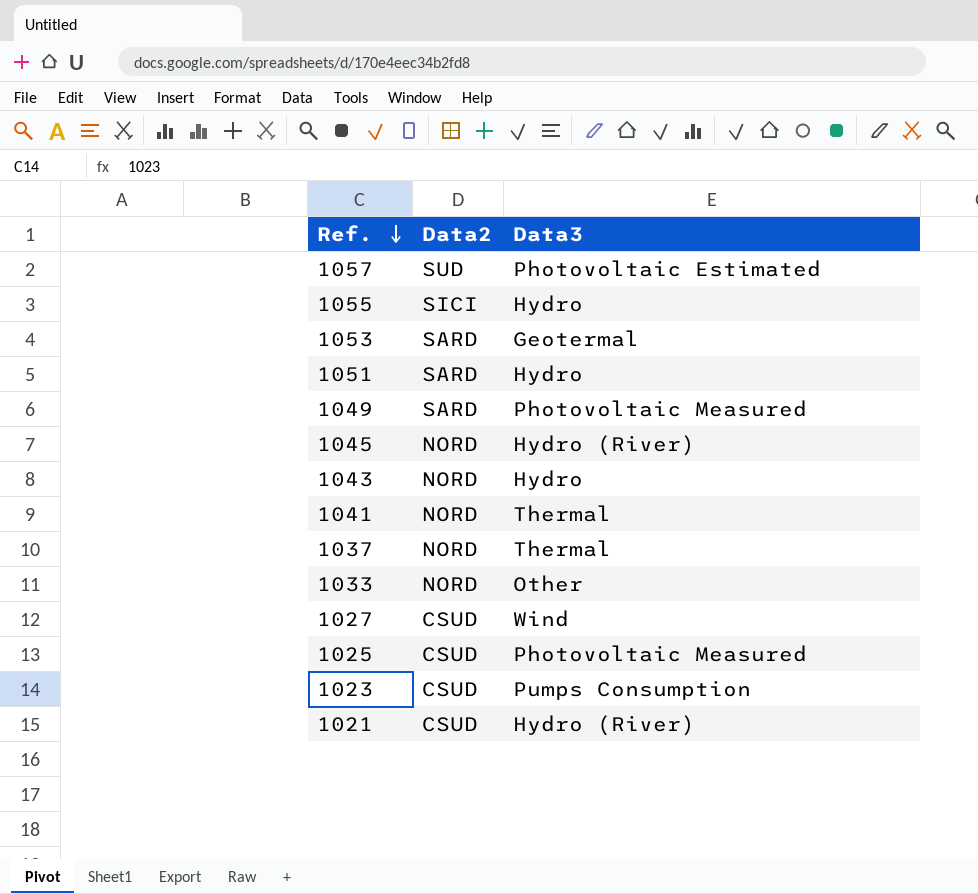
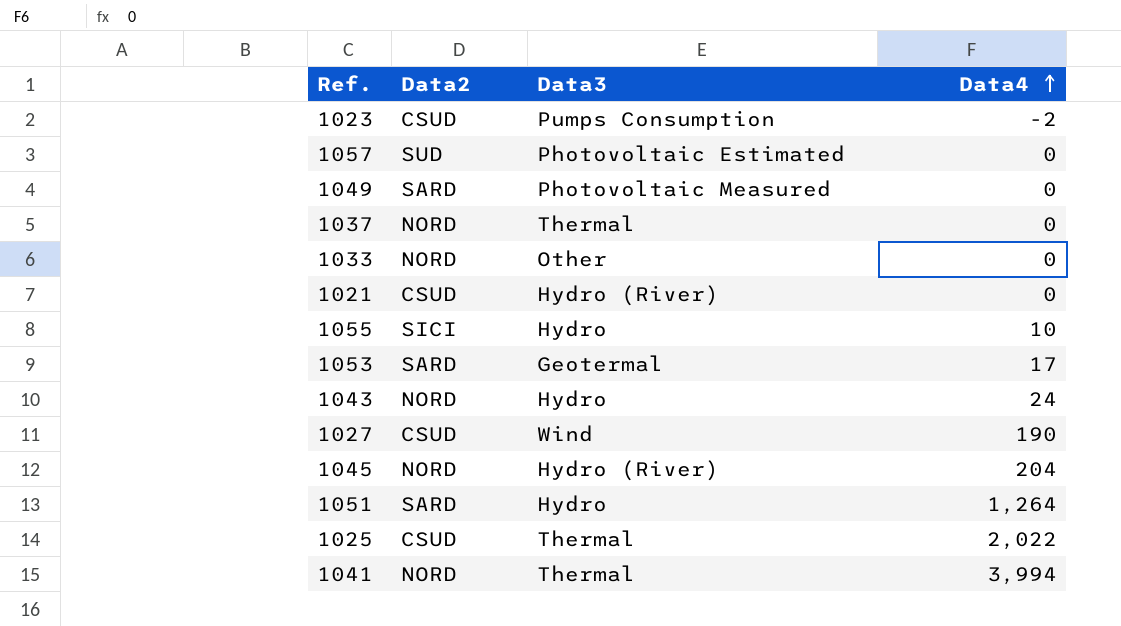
row order: Ref. descending -> Data4 ascending
column Data4 | position: none -> 4
1025 | Data3: Photovoltaic Measured -> Thermal

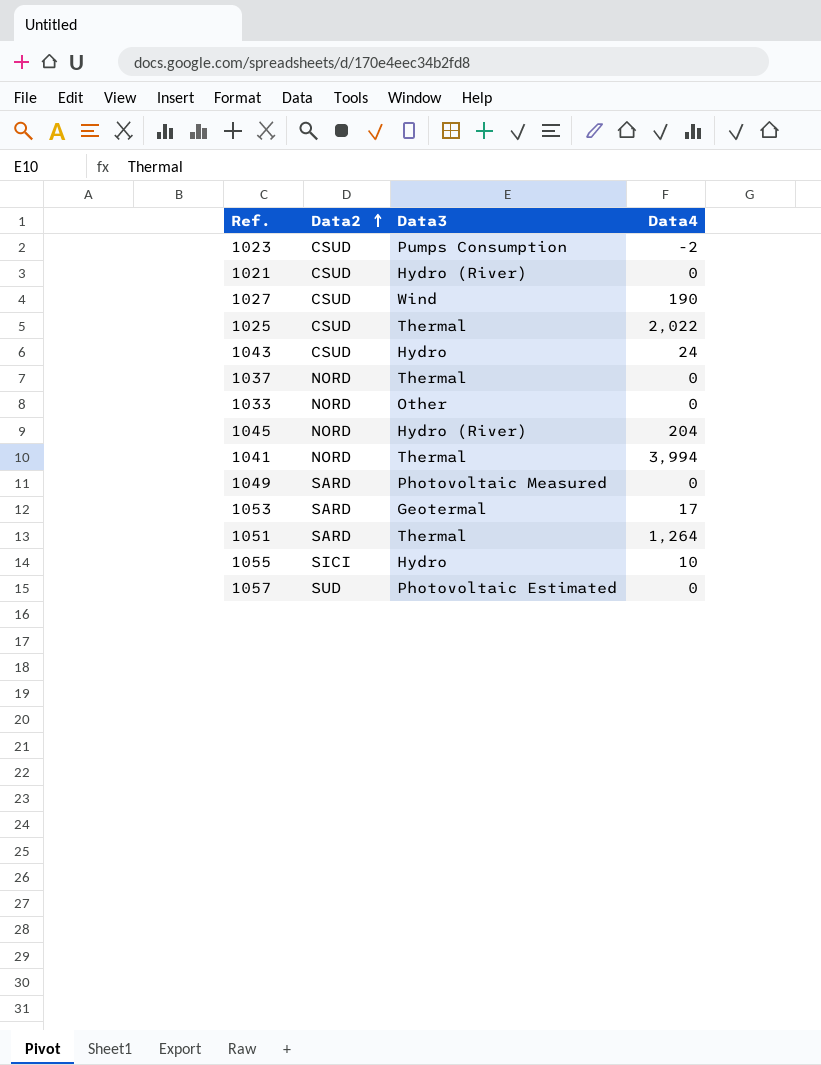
row order: Data4 ascending -> Data2 ascending
1043 | Data2: NORD -> CSUD
1051 | Data3: Hydro -> Thermal

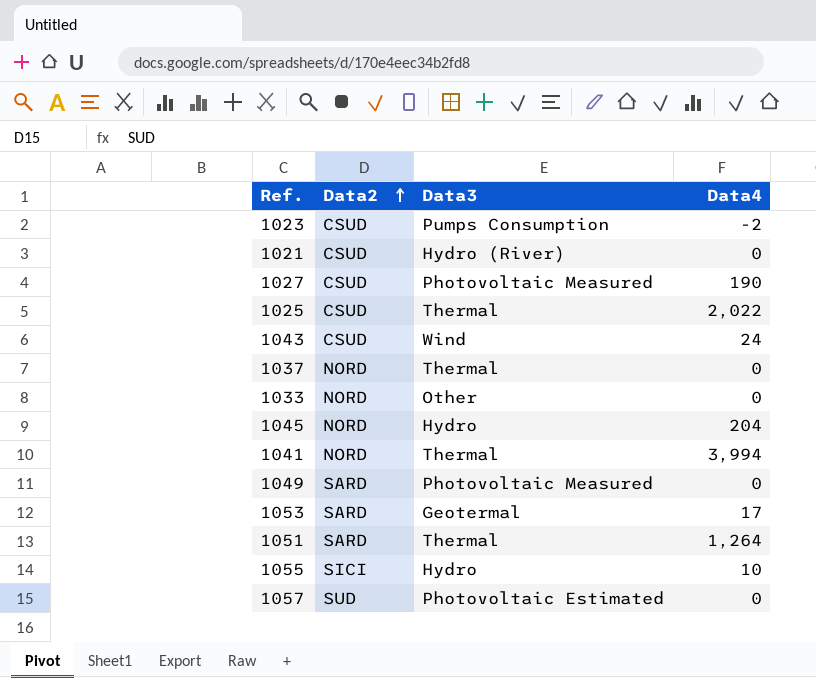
1027 | Data3: Wind -> Photovoltaic Measured
1043 | Data3: Hydro -> Wind
1045 | Data3: Hydro (River) -> Hydro

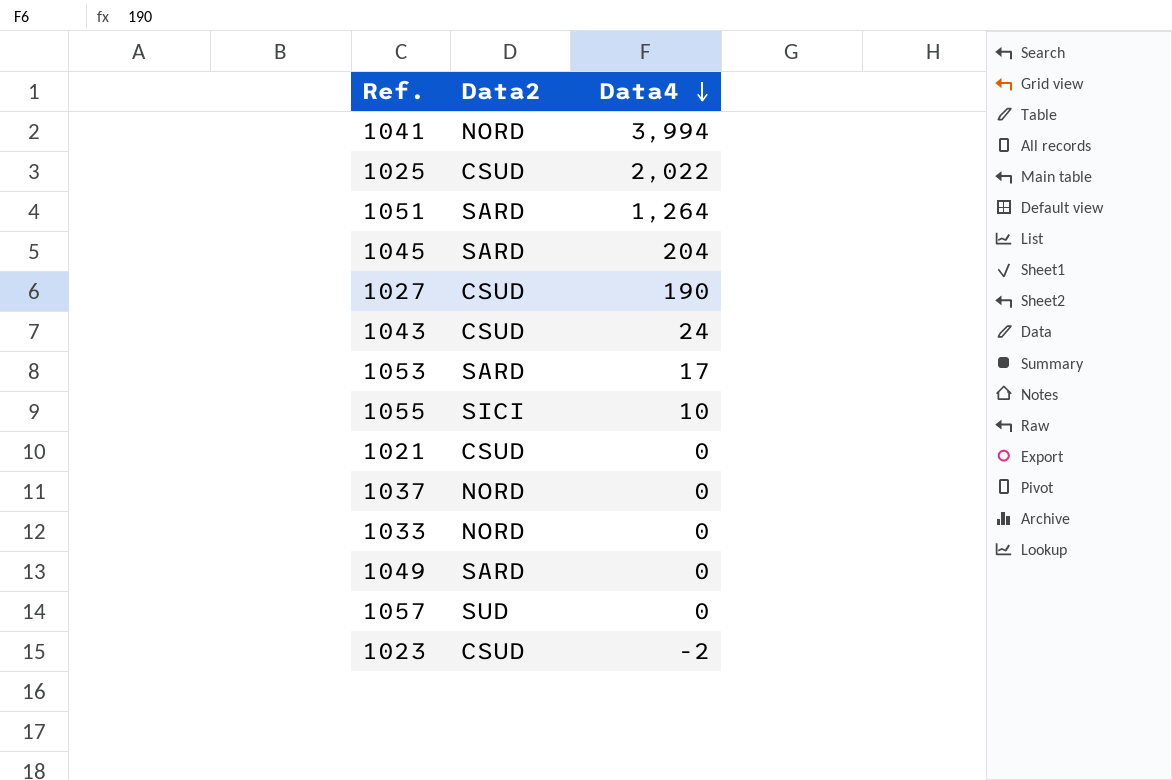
row order: Data2 ascending -> Data4 descending
column Data3 | position: 3 -> none
1045 | Data2: NORD -> SARD

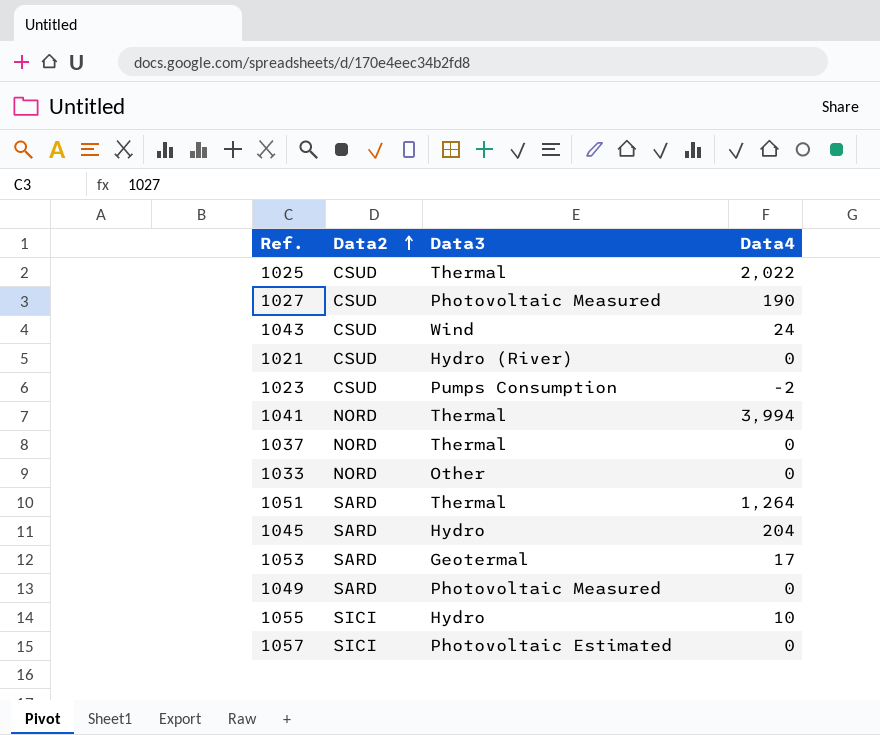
row order: Data4 descending -> Data2 ascending
column Data3 | position: none -> 3
1057 | Data2: SUD -> SICI

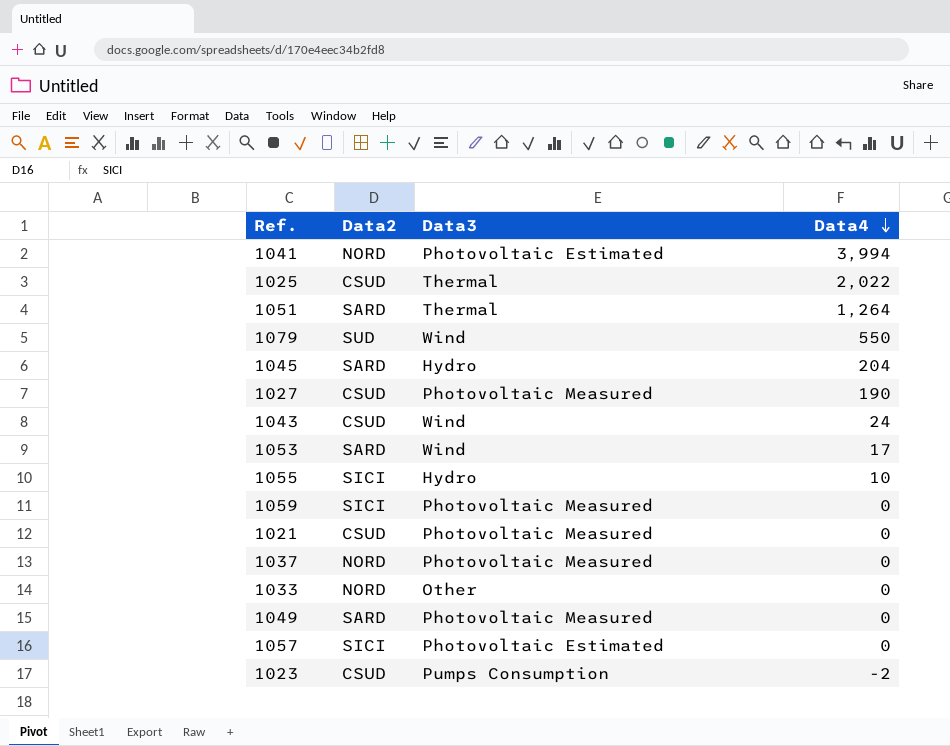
row order: Data2 ascending -> Data4 descending
1041 | Data3: Thermal -> Photovoltaic Estimated
row 1079: none -> SUD | Wind | 550
1053 | Data3: Geotermal -> Wind
row 1059: none -> SICI | Photovoltaic Measured | 0
1021 | Data3: Hydro (River) -> Photovoltaic Measured
1037 | Data3: Thermal -> Photovoltaic Measured

